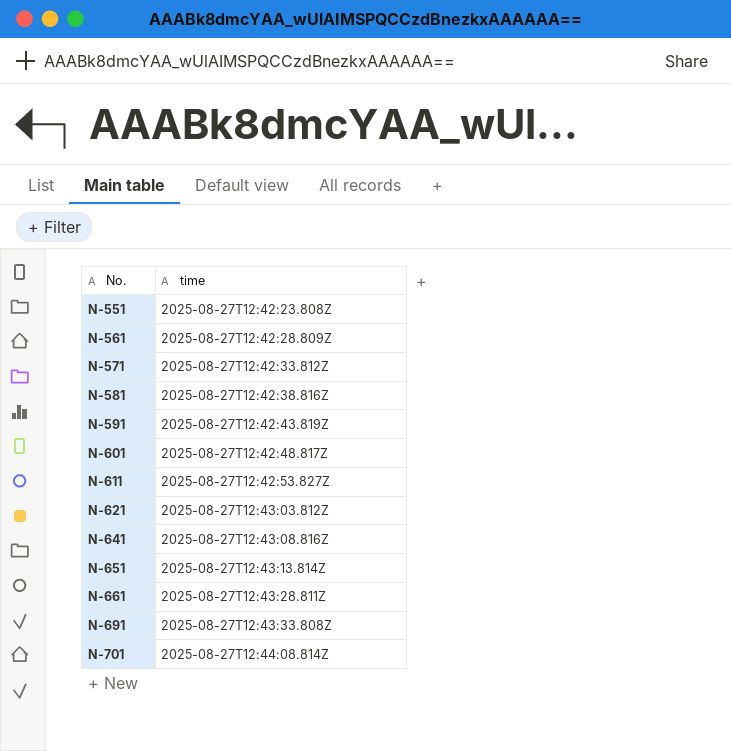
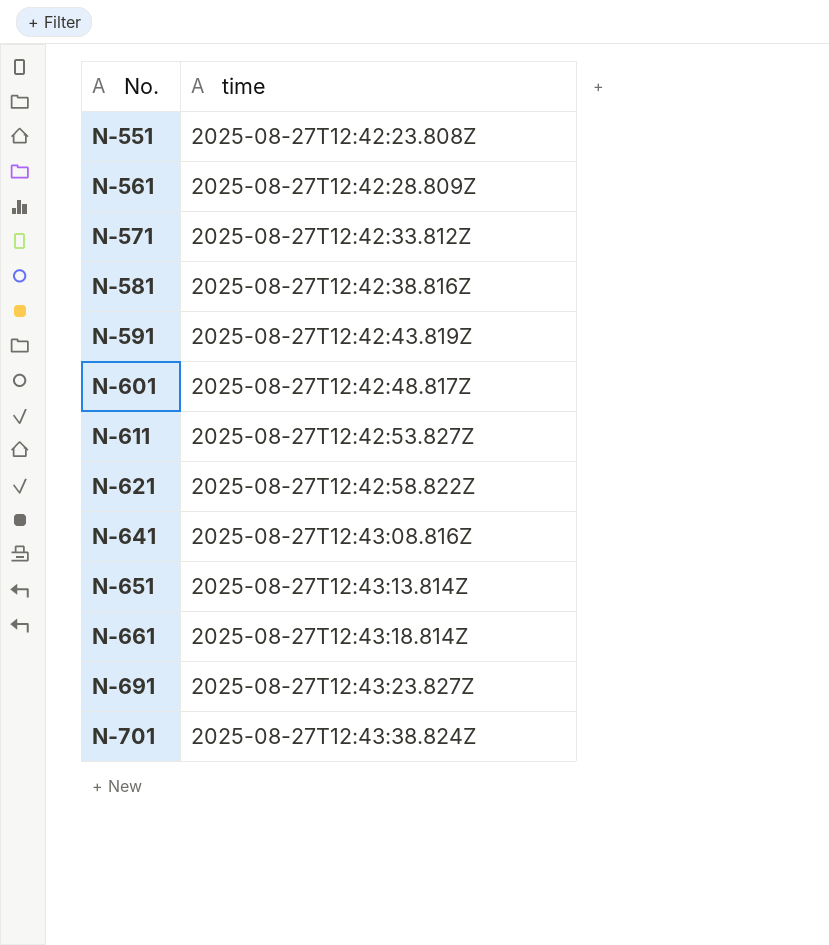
N-621 | time: 2025-08-27T12:43:03.812Z -> 2025-08-27T12:42:58.822Z
N-661 | time: 2025-08-27T12:43:28.811Z -> 2025-08-27T12:43:18.814Z
N-691 | time: 2025-08-27T12:43:33.808Z -> 2025-08-27T12:43:23.827Z
N-701 | time: 2025-08-27T12:44:08.814Z -> 2025-08-27T12:43:38.824Z

